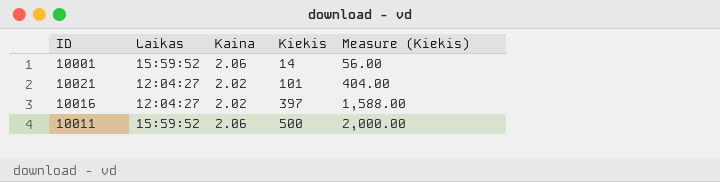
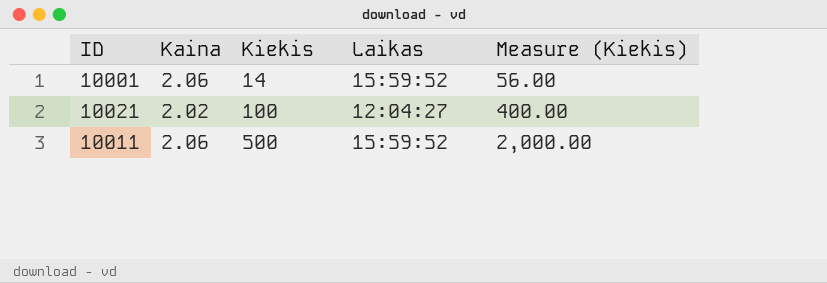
column Laikas | position: 2 -> 4
row 10016: 12:04:27 | 2.02 | 397 | 1,588.00 -> none
10021 | Kiekis: 101 -> 100
10021 | Measure (Kiekis): 404.00 -> 400.00

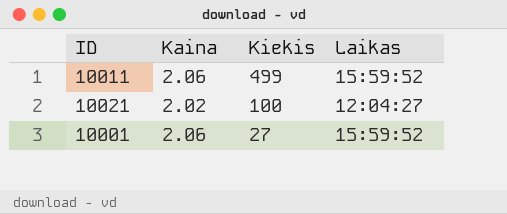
row order: Kiekis ascending -> Kiekis descending
column Measure (Kiekis) | formula: [Kiekis] * 4 -> none
10011 | Kiekis: 500 -> 499
10001 | Kiekis: 14 -> 27

